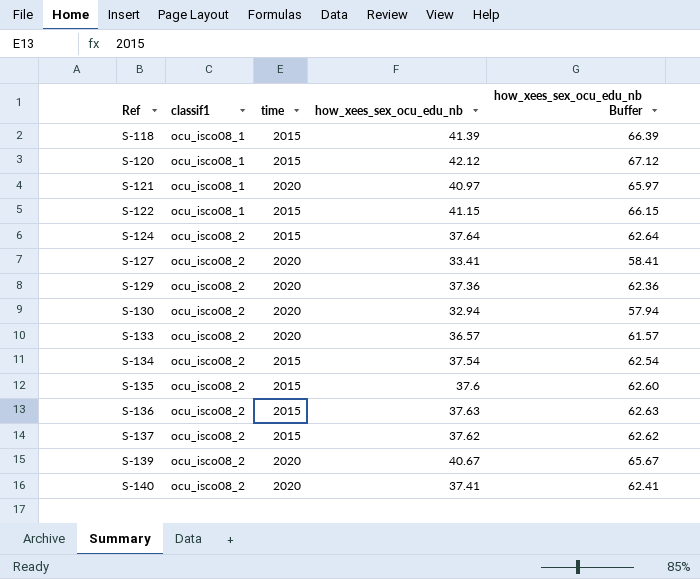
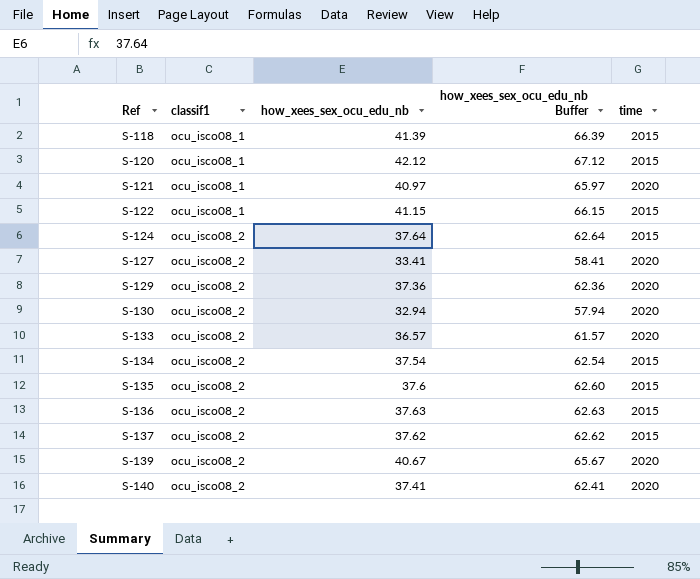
column time | position: 3 -> 5

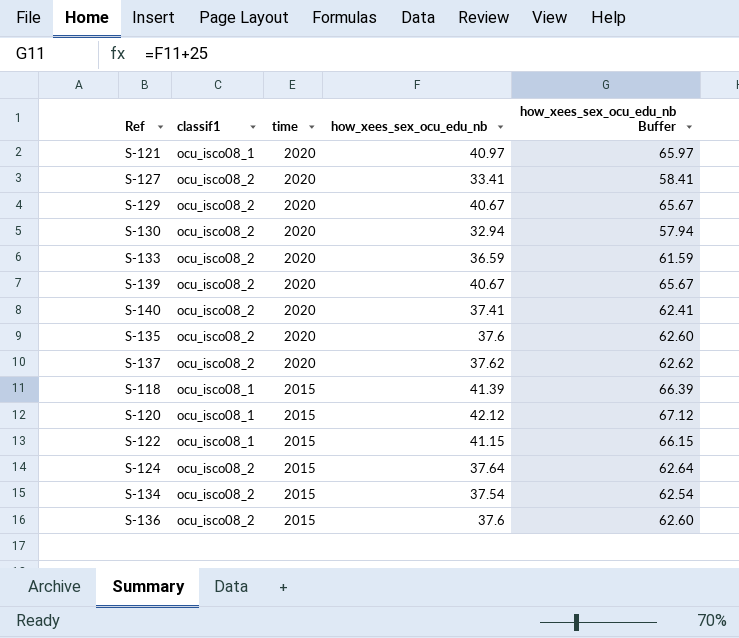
row order: Ref ascending -> time descending
column time | position: 5 -> 3
S-129 | how_xees_sex_ocu_edu_nb: 37.36 -> 40.67
S-129 | how_xees_sex_ocu_edu_nb Buffer: 62.36 -> 65.67
S-133 | how_xees_sex_ocu_edu_nb: 36.57 -> 36.59
S-133 | how_xees_sex_ocu_edu_nb Buffer: 61.57 -> 61.59
S-135 | time: 2015 -> 2020
S-137 | time: 2015 -> 2020
S-136 | how_xees_sex_ocu_edu_nb: 37.63 -> 37.6
S-136 | how_xees_sex_ocu_edu_nb Buffer: 62.63 -> 62.60

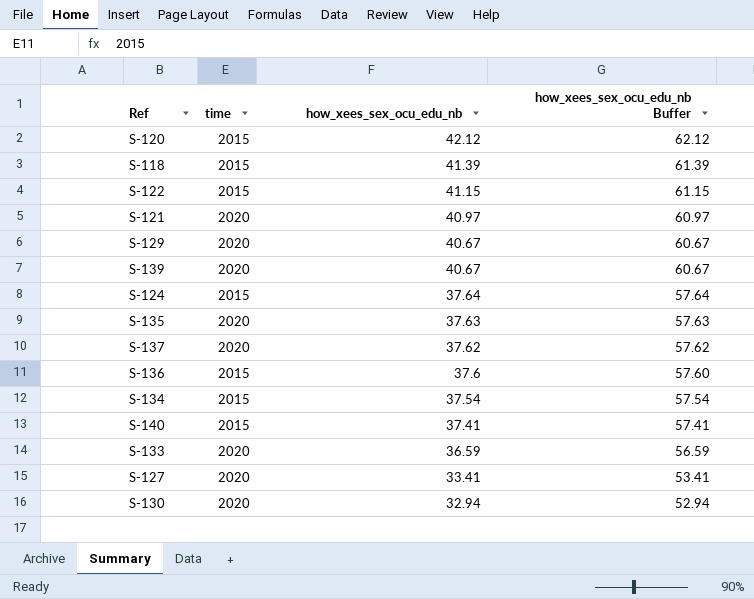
row order: time descending -> how_xees_sex_ocu_edu_nb descending
column classif1 | position: 2 -> none
column how_xees_sex_ocu_edu_nb Buffer | formula: [how_xees_sex_ocu_edu_nb] + 25 -> [how_xees_sex_ocu_edu_nb] + 20
S-135 | how_xees_sex_ocu_edu_nb: 37.6 -> 37.63
S-140 | time: 2020 -> 2015

